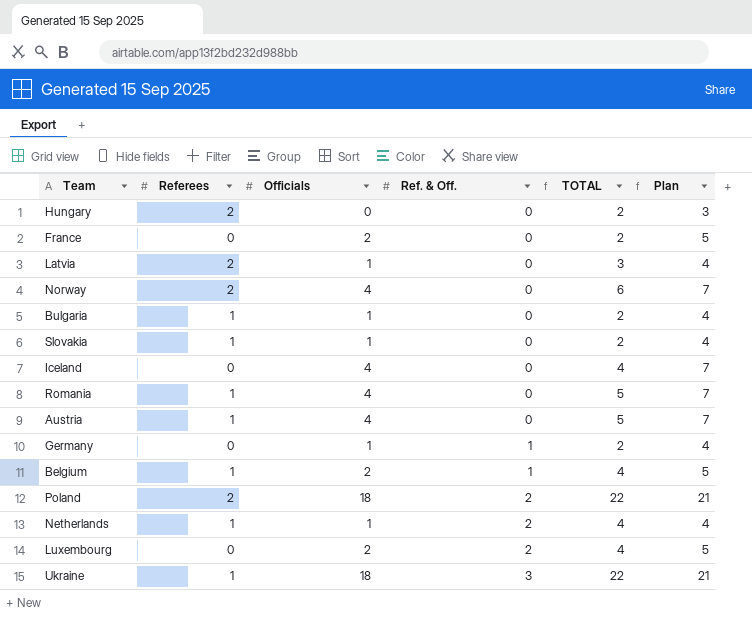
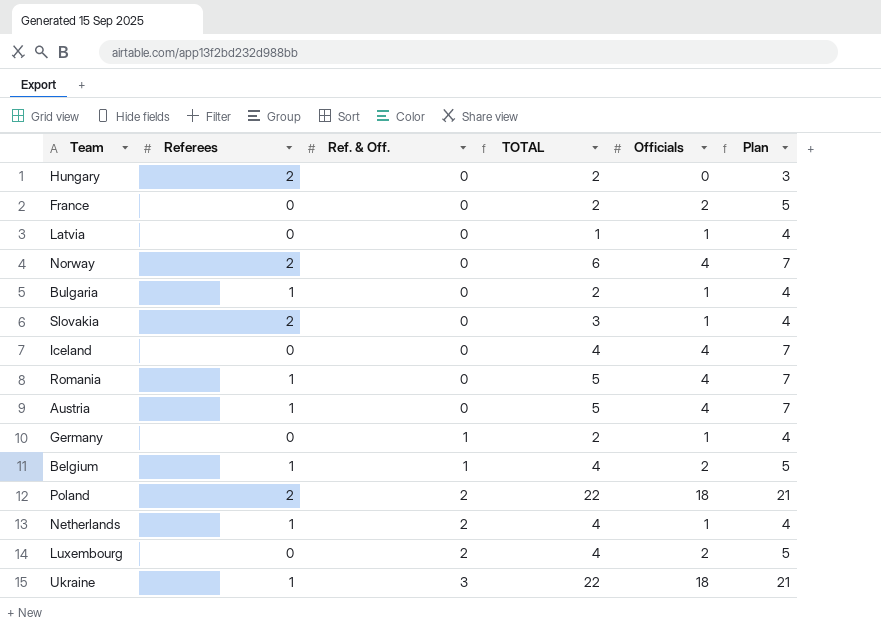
column Officials | position: 3 -> 5
Latvia | Referees: 2 -> 0
Latvia | TOTAL: 3 -> 1
Slovakia | Referees: 1 -> 2
Slovakia | TOTAL: 2 -> 3

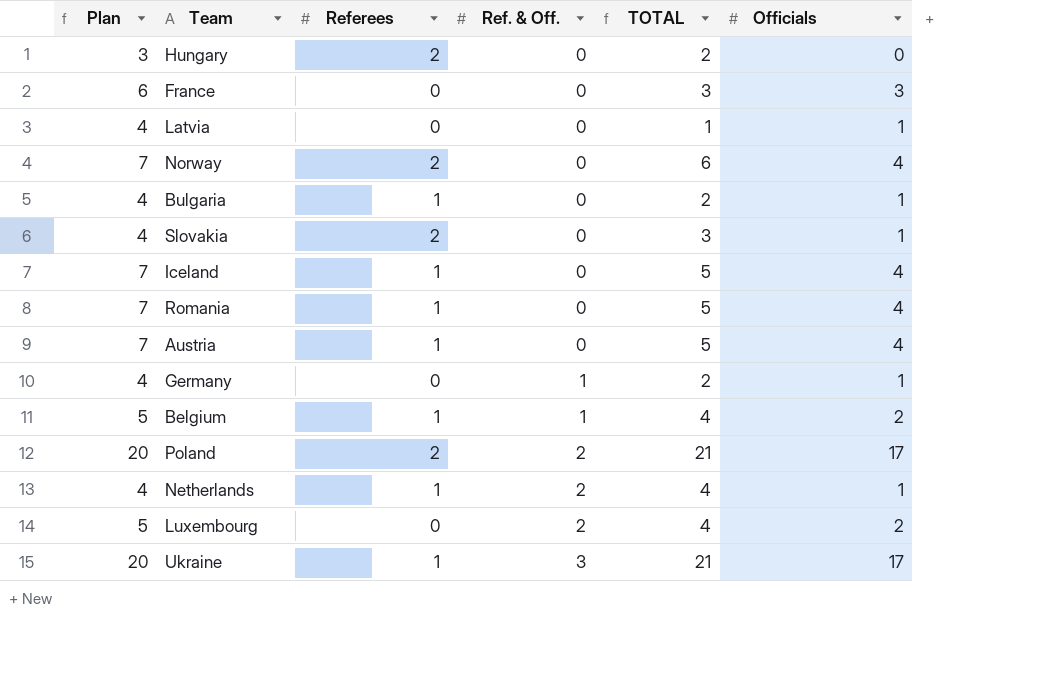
column Plan | position: 6 -> 1
France | Plan: 5 -> 6
France | TOTAL: 2 -> 3
France | Officials: 2 -> 3
Iceland | Referees: 0 -> 1
Iceland | TOTAL: 4 -> 5
Poland | Plan: 21 -> 20
Poland | TOTAL: 22 -> 21
Poland | Officials: 18 -> 17
Ukraine | Plan: 21 -> 20
Ukraine | TOTAL: 22 -> 21
Ukraine | Officials: 18 -> 17

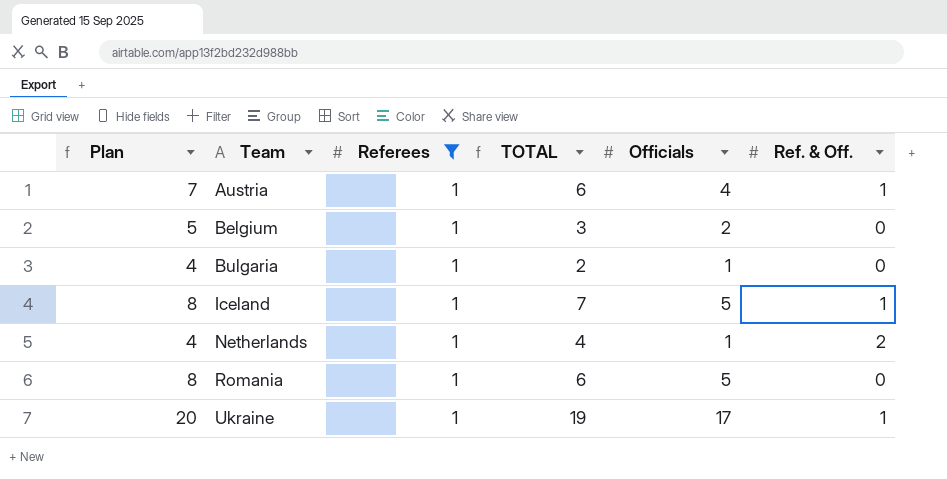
filter: none -> Referees = 1
row order: Ref. & Off. ascending -> Team ascending
column Ref. & Off. | position: 4 -> 6
Austria | TOTAL: 5 -> 6
Austria | Ref. & Off.: 0 -> 1
Belgium | TOTAL: 4 -> 3
Belgium | Ref. & Off.: 1 -> 0
Iceland | Plan: 7 -> 8
Iceland | TOTAL: 5 -> 7
Iceland | Officials: 4 -> 5
Iceland | Ref. & Off.: 0 -> 1
Romania | Plan: 7 -> 8
Romania | TOTAL: 5 -> 6
Romania | Officials: 4 -> 5
Ukraine | TOTAL: 21 -> 19
Ukraine | Ref. & Off.: 3 -> 1

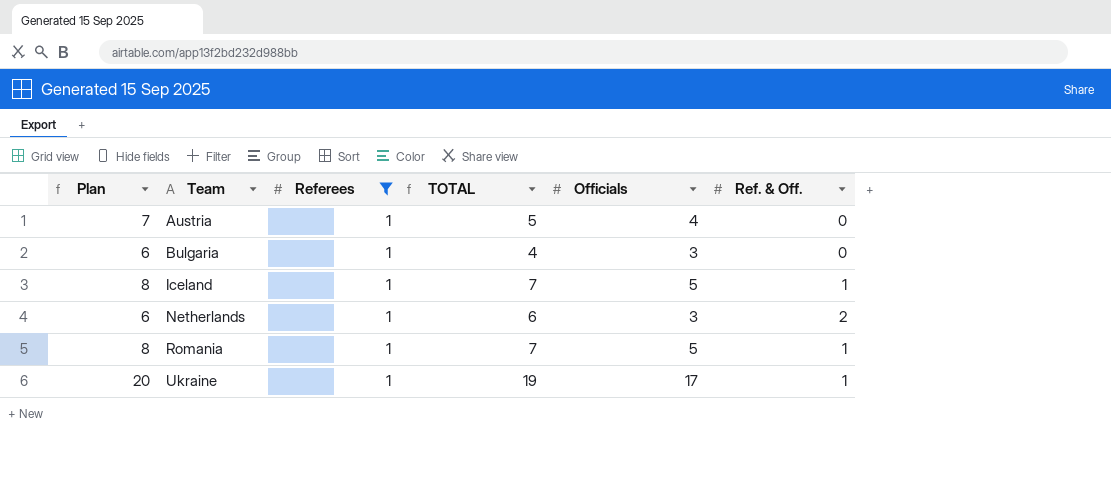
row Belgium: 5 | 1 | 3 | 2 | 0 -> none
Austria | TOTAL: 6 -> 5
Austria | Ref. & Off.: 1 -> 0
Bulgaria | Plan: 4 -> 6
Bulgaria | TOTAL: 2 -> 4
Bulgaria | Officials: 1 -> 3
Netherlands | Plan: 4 -> 6
Netherlands | TOTAL: 4 -> 6
Netherlands | Officials: 1 -> 3
Romania | TOTAL: 6 -> 7
Romania | Ref. & Off.: 0 -> 1

